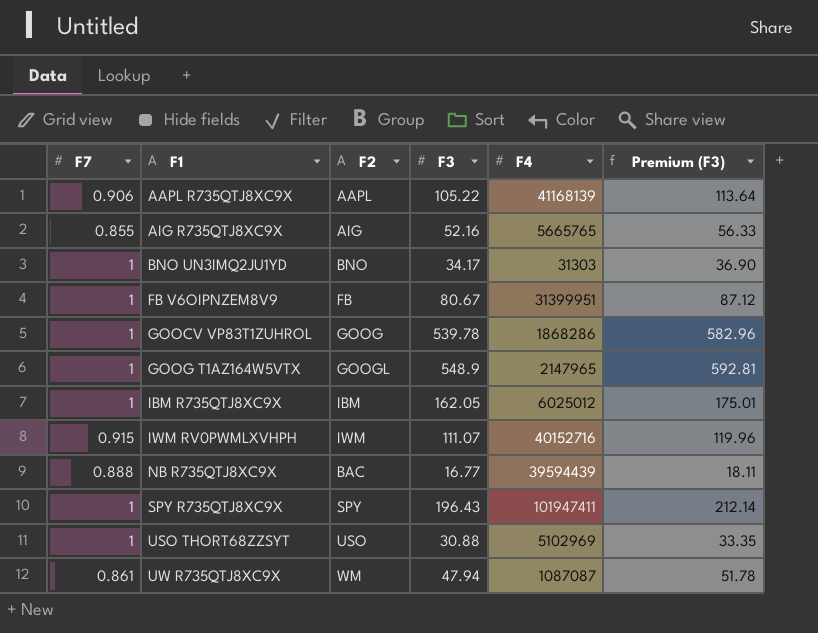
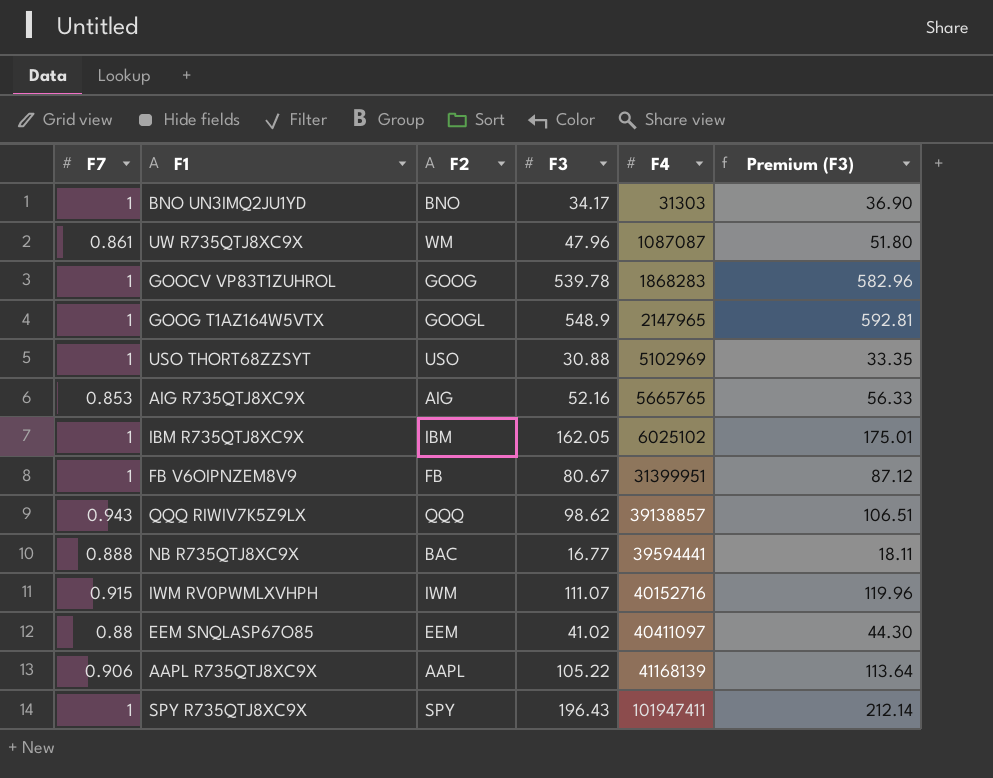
row order: F1 ascending -> F4 ascending
UW R735QTJ8XC9X | F3: 47.94 -> 47.96
UW R735QTJ8XC9X | Premium (F3): 51.78 -> 51.80
GOOCV VP83T1ZUHROL | F4: 1868286 -> 1868283
AIG R735QTJ8XC9X | F7: 0.855 -> 0.853
IBM R735QTJ8XC9X | F4: 6025012 -> 6025102
row QQQ RIWIV7K5Z9LX: none -> 0.943 | QQQ | 98.62 | 39138857 | 106.51
NB R735QTJ8XC9X | F4: 39594439 -> 39594441
row EEM SNQLASP67O85: none -> 0.88 | EEM | 41.02 | 40411097 | 44.30

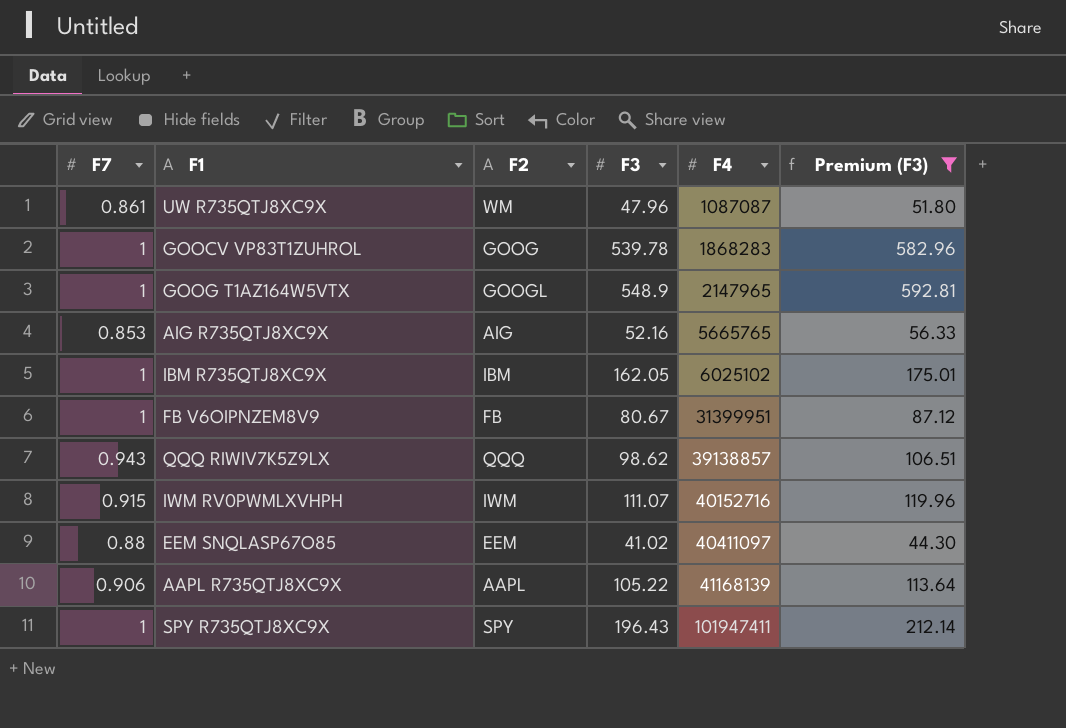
filter: none -> Premium (F3) >= 44.30

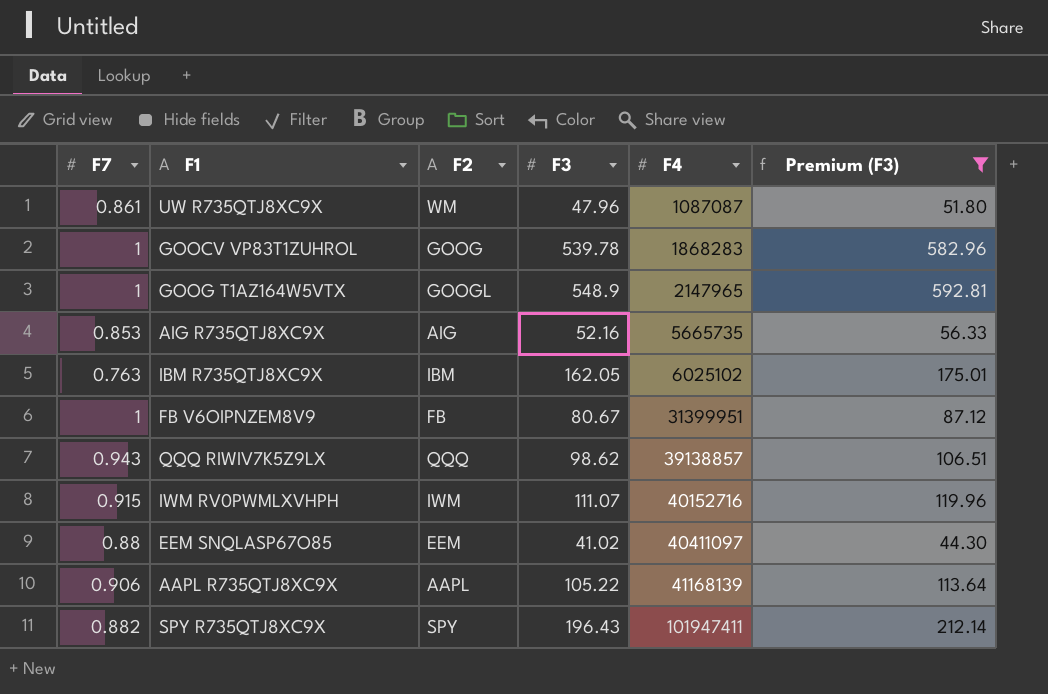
AIG R735QTJ8XC9X | F4: 5665765 -> 5665735
IBM R735QTJ8XC9X | F7: 1 -> 0.763
SPY R735QTJ8XC9X | F7: 1 -> 0.882

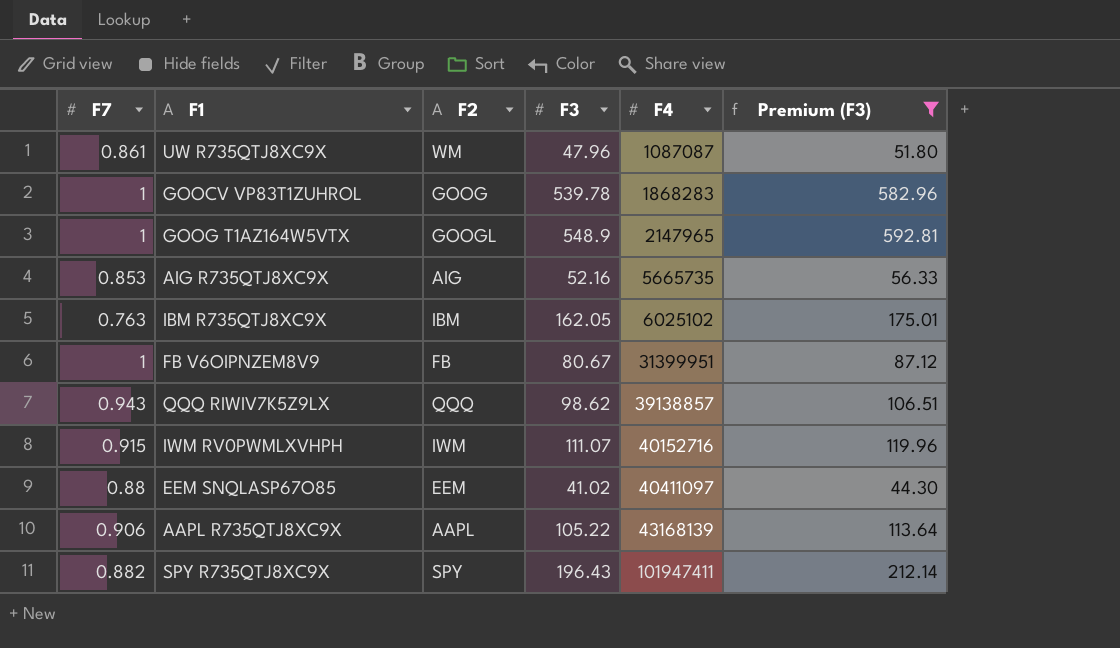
AAPL R735QTJ8XC9X | F4: 41168139 -> 43168139

